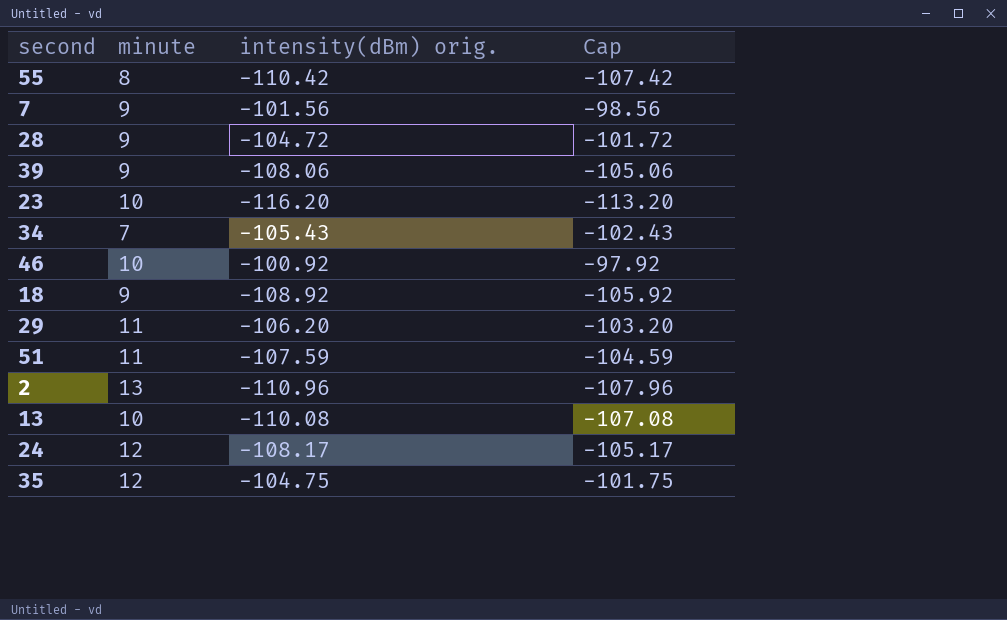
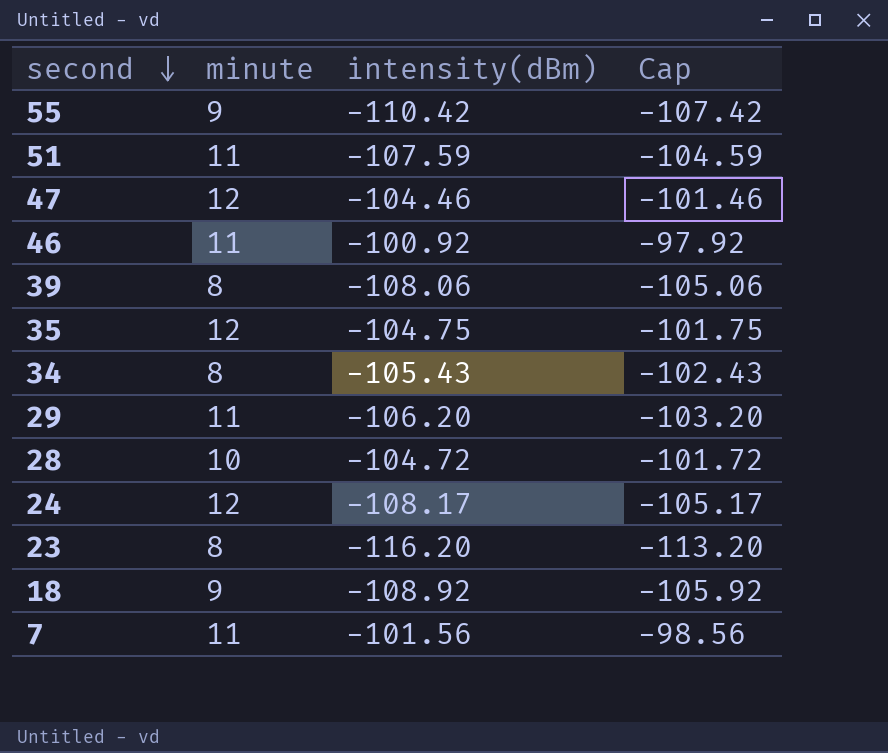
row order: none -> second descending
column name: intensity(dBm) orig. -> intensity(dBm)
row 2: 13 | -110.96 | -107.96 -> none
row 13: 10 | -110.08 | -107.08 -> none
55 | minute: 8 -> 9
row 47: none -> 12 | -104.46 | -101.46
46 | minute: 10 -> 11
39 | minute: 9 -> 8
34 | minute: 7 -> 8
28 | minute: 9 -> 10
23 | minute: 10 -> 8
7 | minute: 9 -> 11

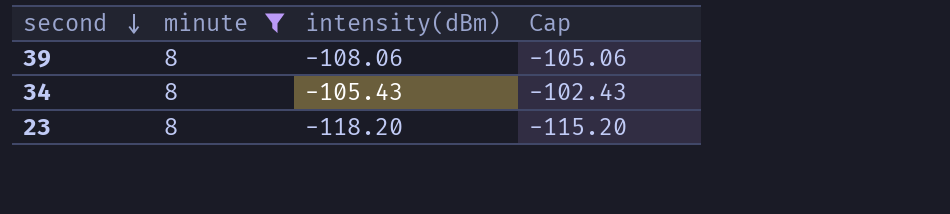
filter: none -> minute = 8
23 | intensity(dBm): -116.20 -> -118.20
23 | Cap: -113.20 -> -115.20

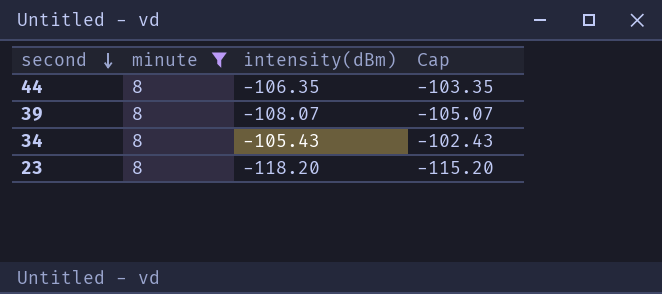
row 44: none -> 8 | -106.35 | -103.35
39 | intensity(dBm): -108.06 -> -108.07
39 | Cap: -105.06 -> -105.07

